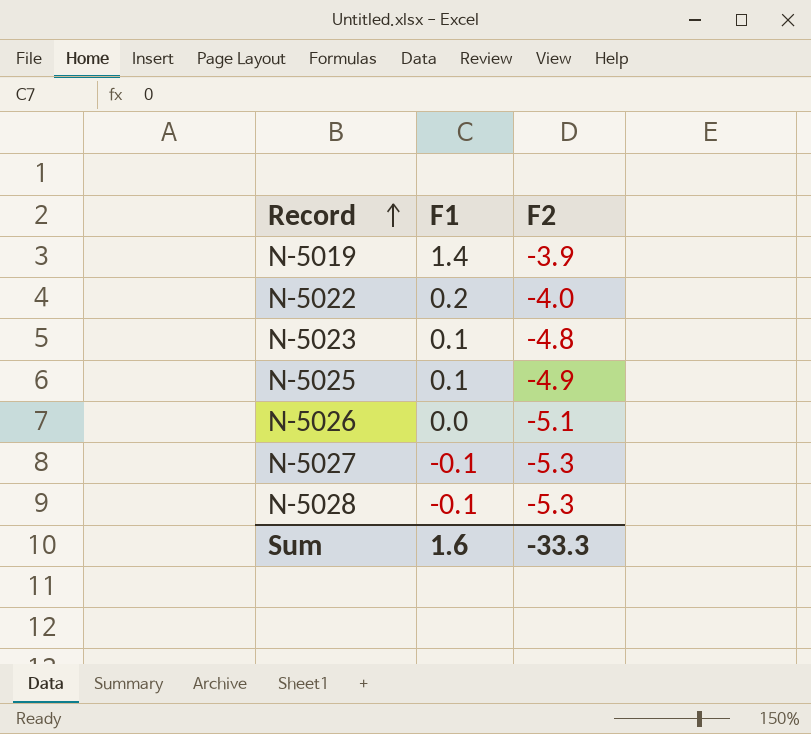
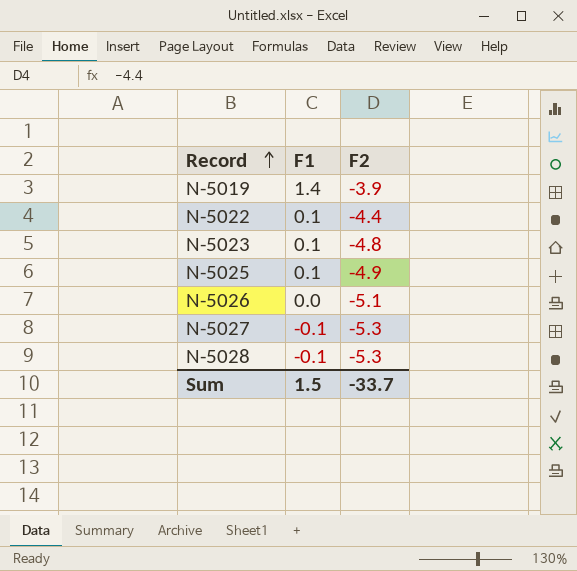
N-5022 | F1: 0.2 -> 0.1
N-5022 | F2: -4.0 -> -4.4
Sum | F1: 1.6 -> 1.5
Sum | F2: -33.3 -> -33.7

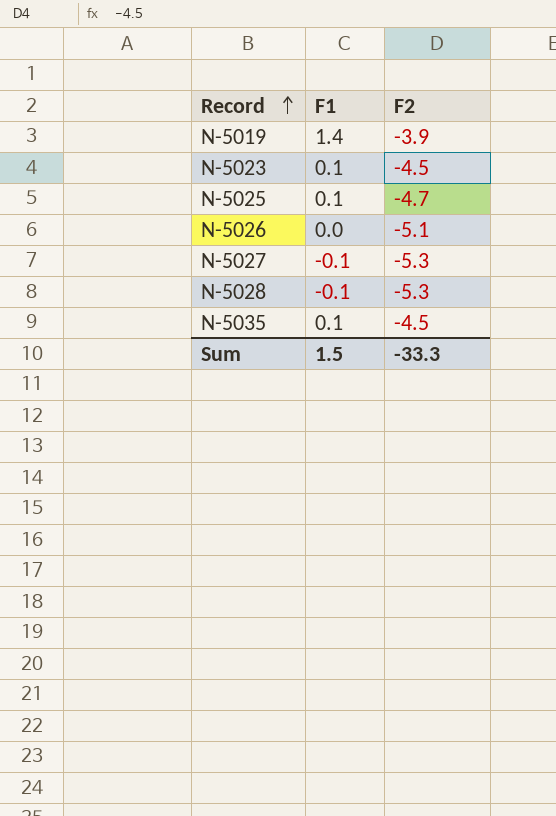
row N-5022: 0.1 | -4.4 -> none
N-5023 | F2: -4.8 -> -4.5
N-5025 | F2: -4.9 -> -4.7
row N-5035: none -> 0.1 | -4.5
Sum | F2: -33.7 -> -33.3

